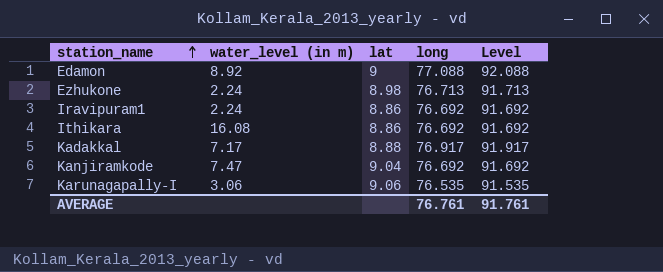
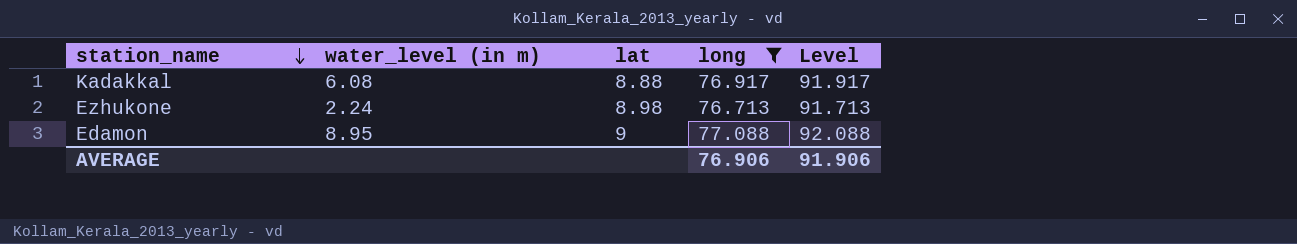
filter: none -> long >= 76.713
row order: station_name ascending -> station_name descending
Kadakkal | water_level (in m): 7.17 -> 6.08
Edamon | water_level (in m): 8.92 -> 8.95
AVERAGE | long: 76.761 -> 76.906
AVERAGE | Level: 91.761 -> 91.906

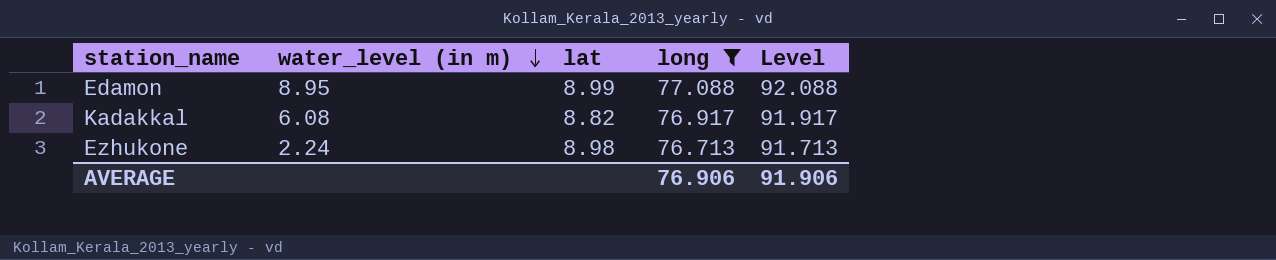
row order: station_name descending -> water_level (in m) descending
Edamon | lat: 9 -> 8.99
Kadakkal | lat: 8.88 -> 8.82

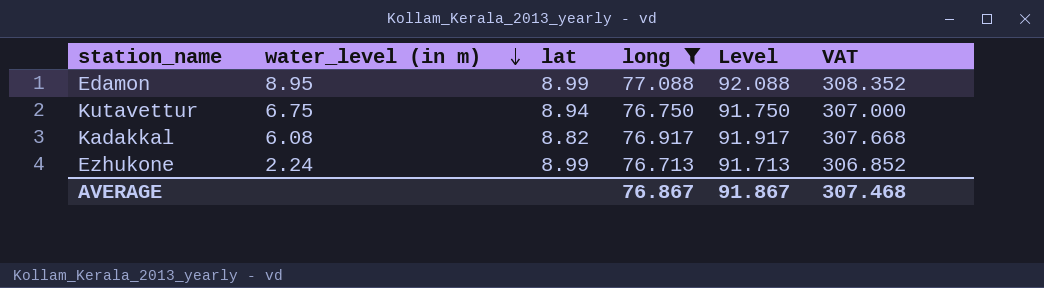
column VAT | formula: none -> [long] * 4
row Kutavettur: none -> 6.75 | 8.94 | 76.750 | 91.750 | 307.000
Ezhukone | lat: 8.98 -> 8.99
AVERAGE | long: 76.906 -> 76.867
AVERAGE | Level: 91.906 -> 91.867

